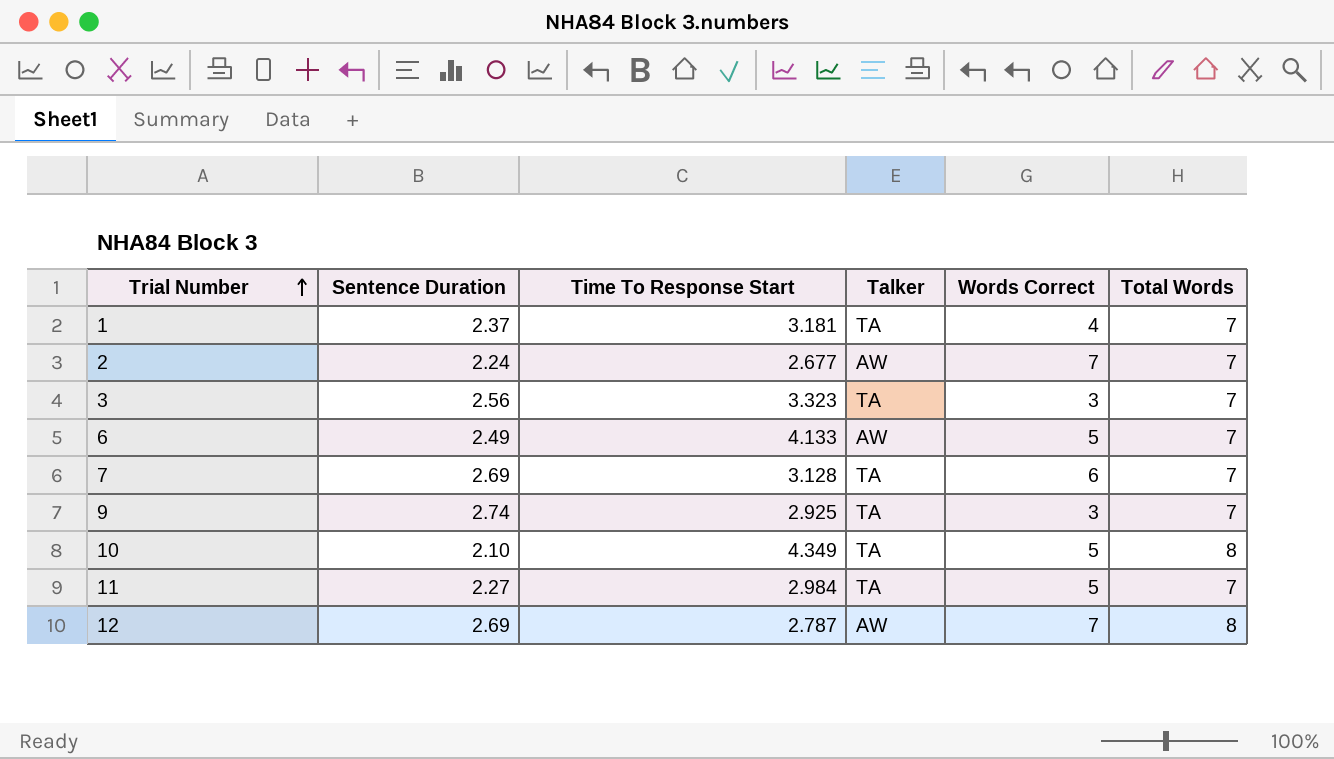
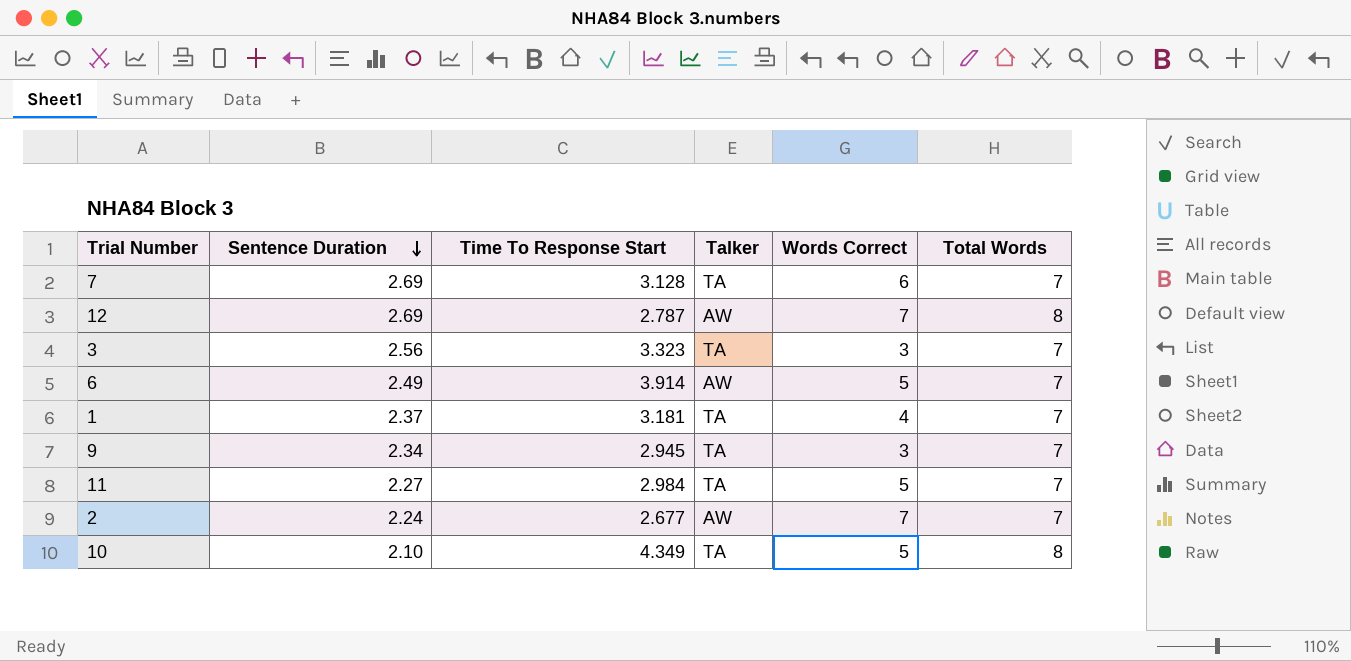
row order: Trial Number ascending -> Sentence Duration descending
6 | Time To Response Start: 4.133 -> 3.914
9 | Sentence Duration: 2.74 -> 2.34
9 | Time To Response Start: 2.925 -> 2.945

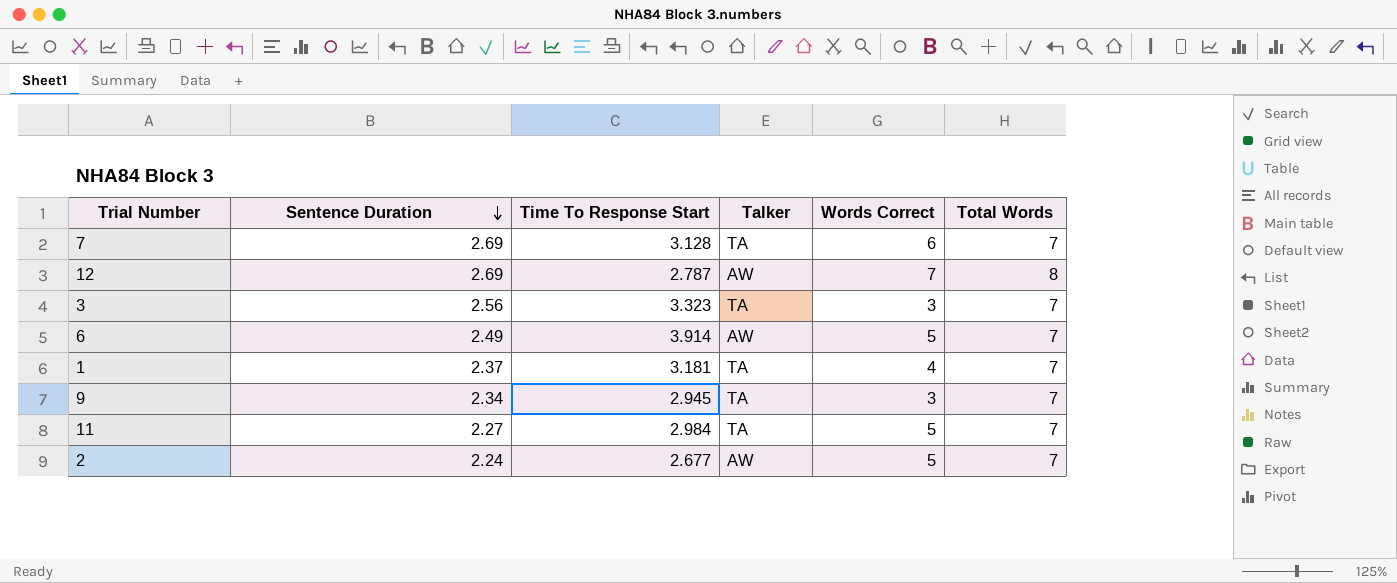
row 10: 2.10 | 4.349 | TA | 5 | 8 -> none
2 | Words Correct: 7 -> 5

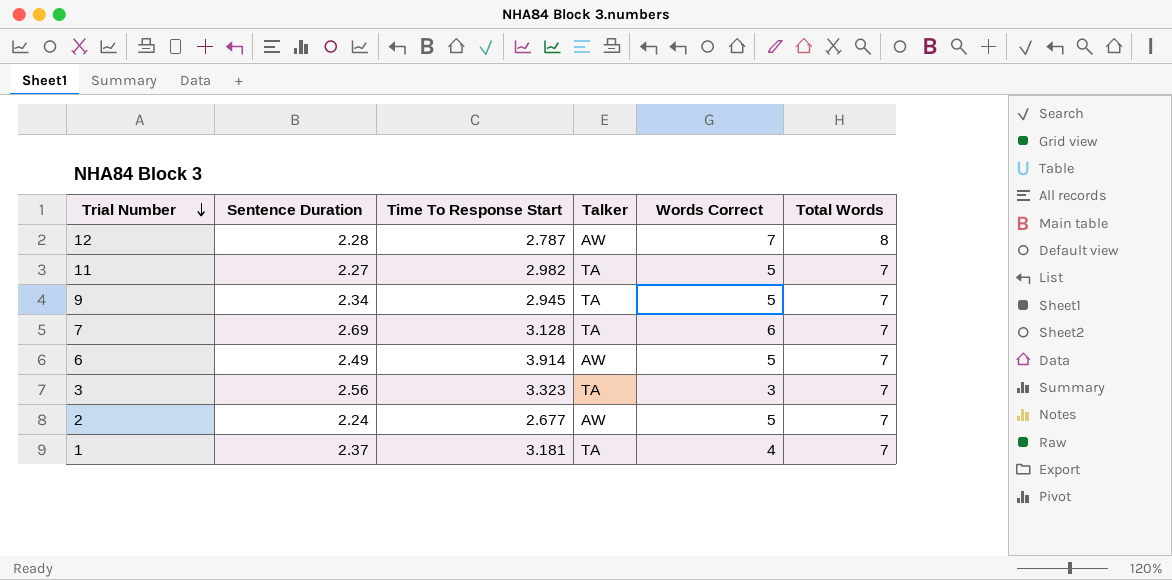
row order: Sentence Duration descending -> Trial Number descending
12 | Sentence Duration: 2.69 -> 2.28
11 | Time To Response Start: 2.984 -> 2.982
9 | Words Correct: 3 -> 5

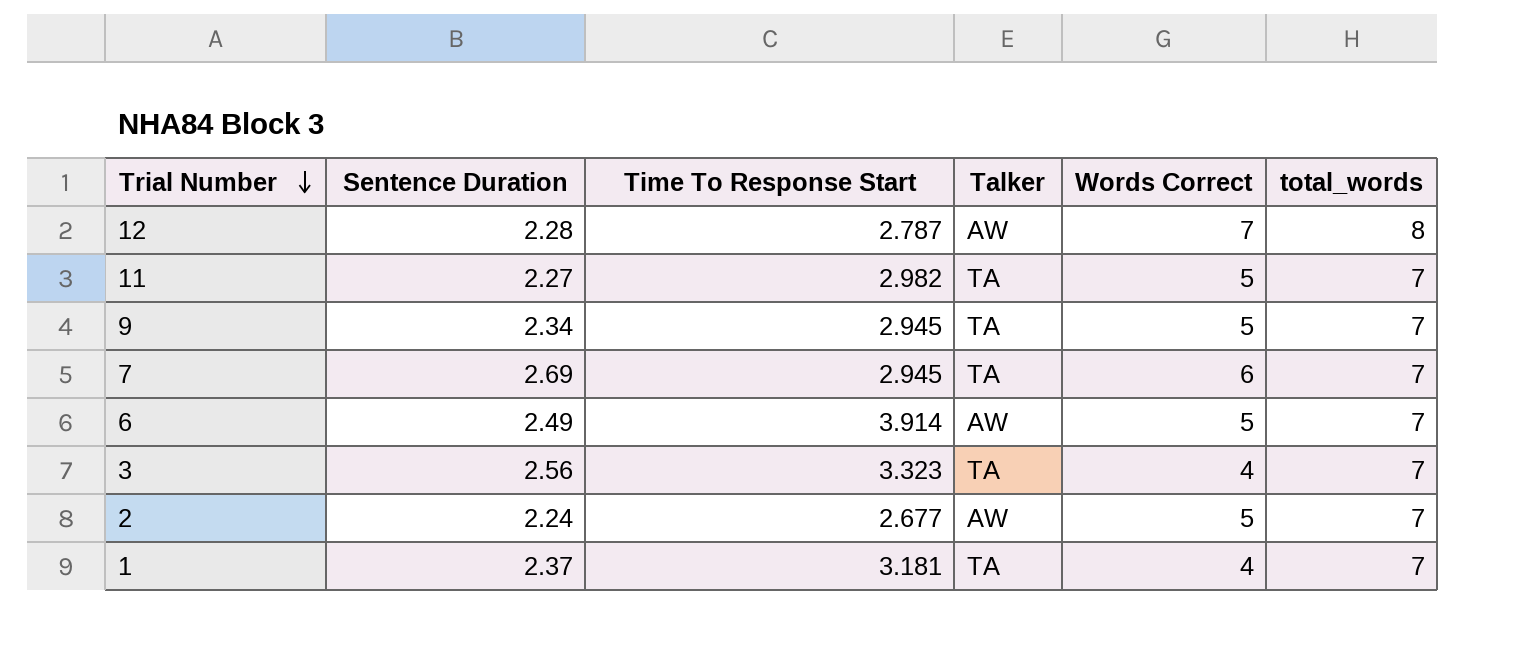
column name: Total Words -> total_words
7 | Time To Response Start: 3.128 -> 2.945
3 | Words Correct: 3 -> 4

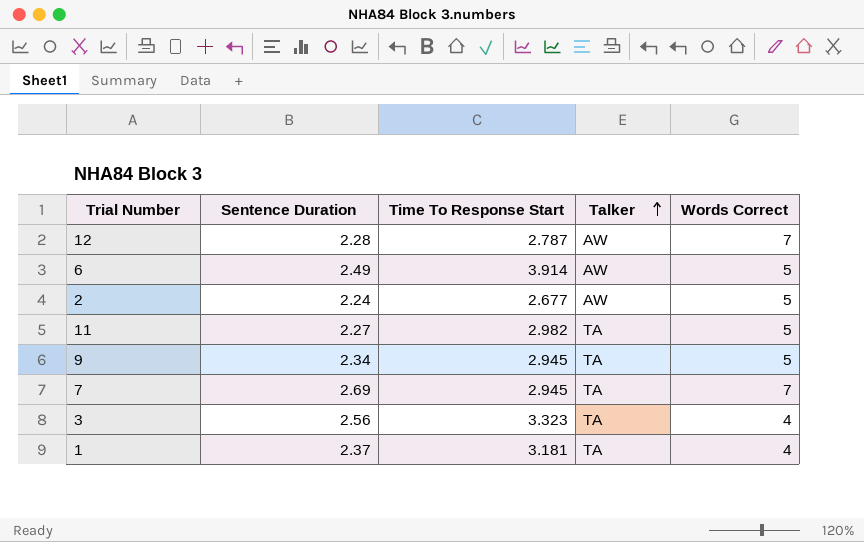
row order: Trial Number descending -> Talker ascending
column total_words | position: 6 -> none
7 | Words Correct: 6 -> 7

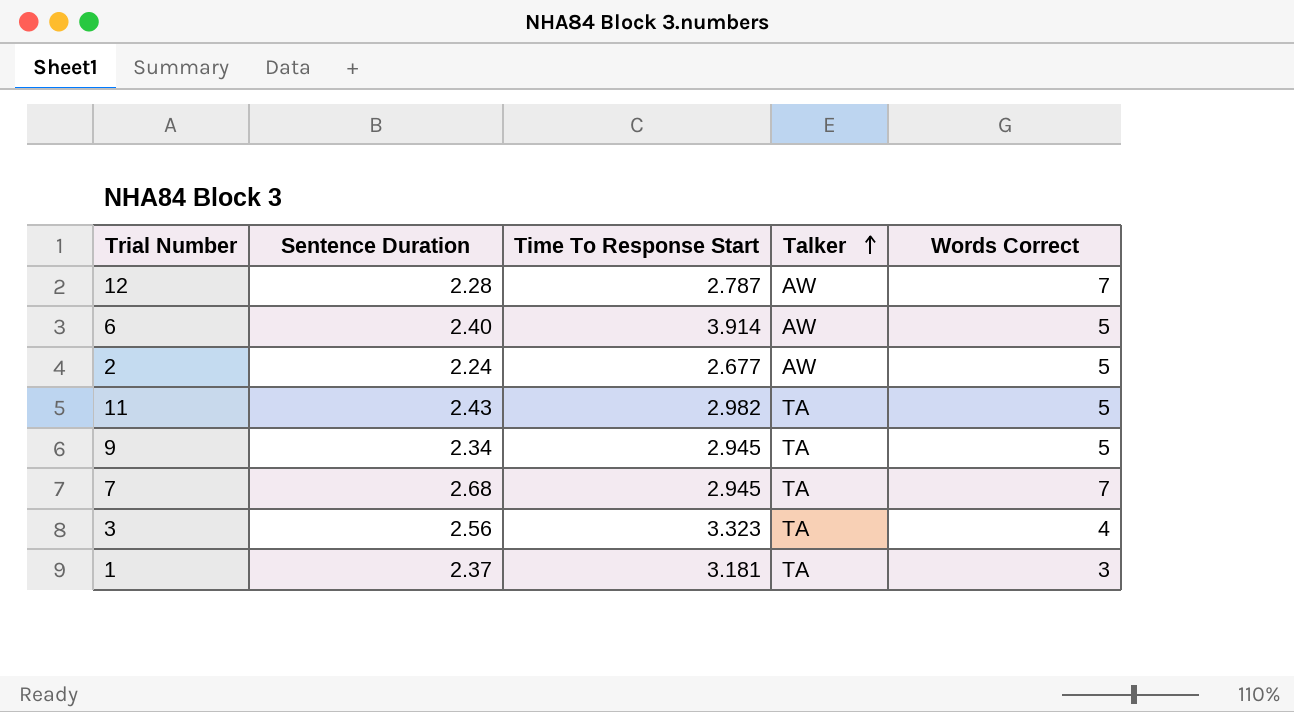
6 | Sentence Duration: 2.49 -> 2.40
11 | Sentence Duration: 2.27 -> 2.43
7 | Sentence Duration: 2.69 -> 2.68
1 | Words Correct: 4 -> 3

